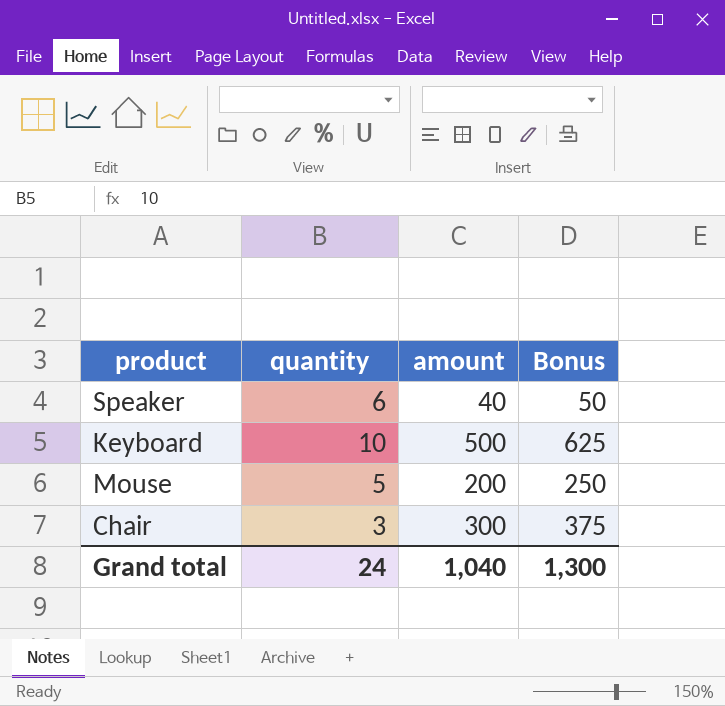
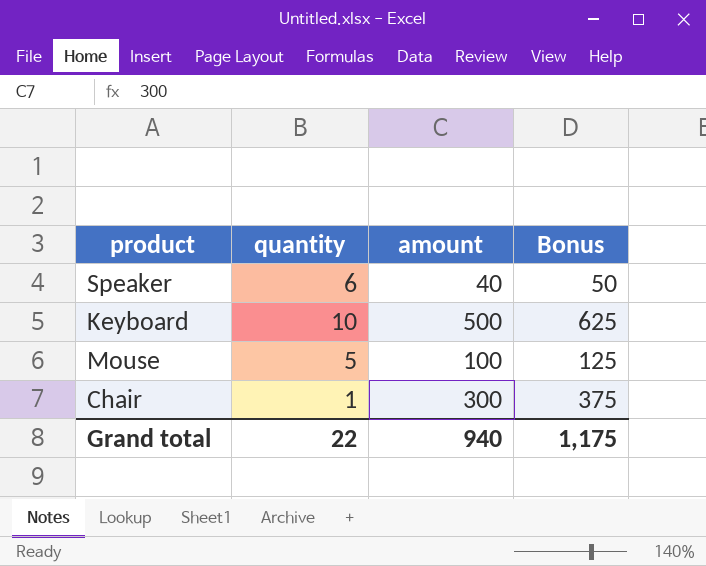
Mouse | amount: 200 -> 100
Mouse | Bonus: 250 -> 125
Chair | quantity: 3 -> 1
Grand total | quantity: 24 -> 22
Grand total | amount: 1,040 -> 940
Grand total | Bonus: 1,300 -> 1,175

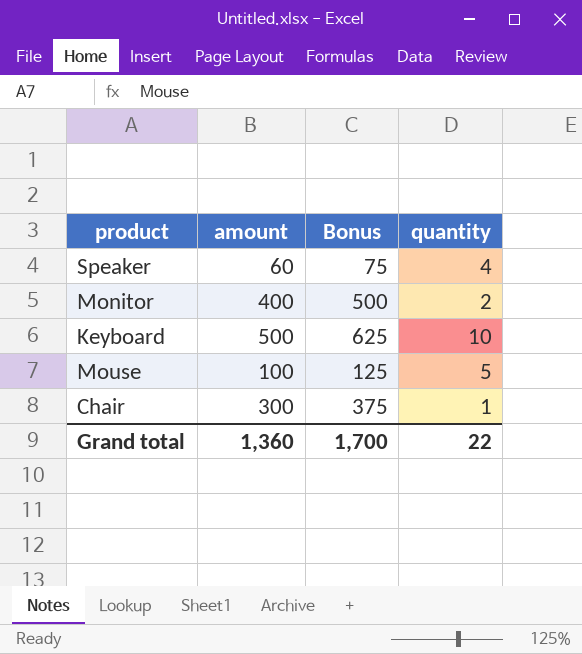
column quantity | position: 2 -> 4
Speaker | amount: 40 -> 60
Speaker | Bonus: 50 -> 75
Speaker | quantity: 6 -> 4
row Monitor: none -> 400 | 500 | 2
Grand total | amount: 940 -> 1,360
Grand total | Bonus: 1,175 -> 1,700

